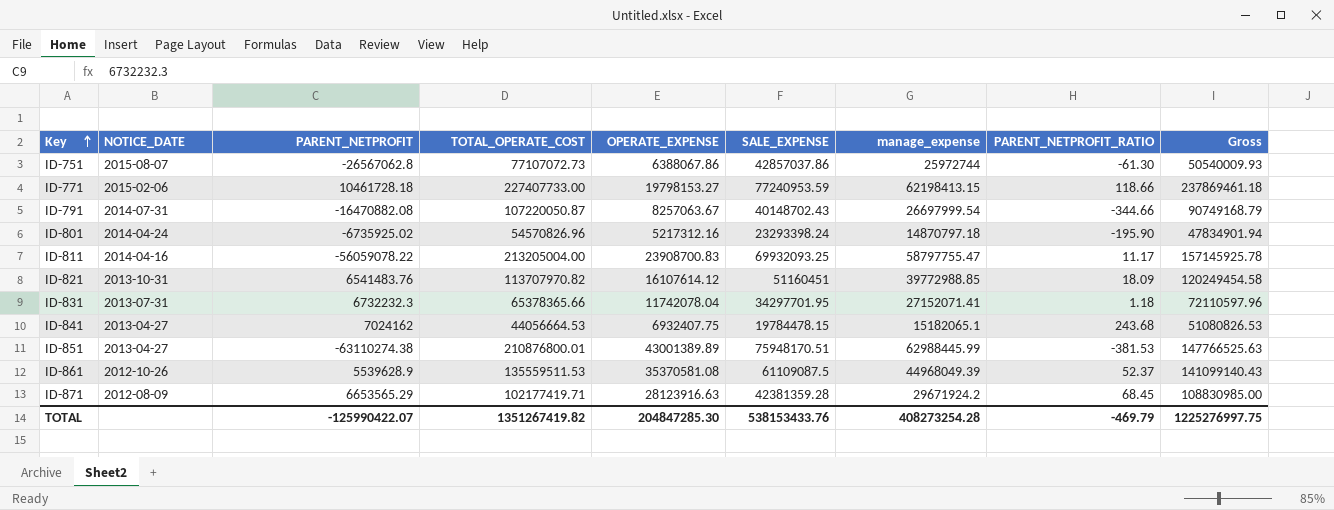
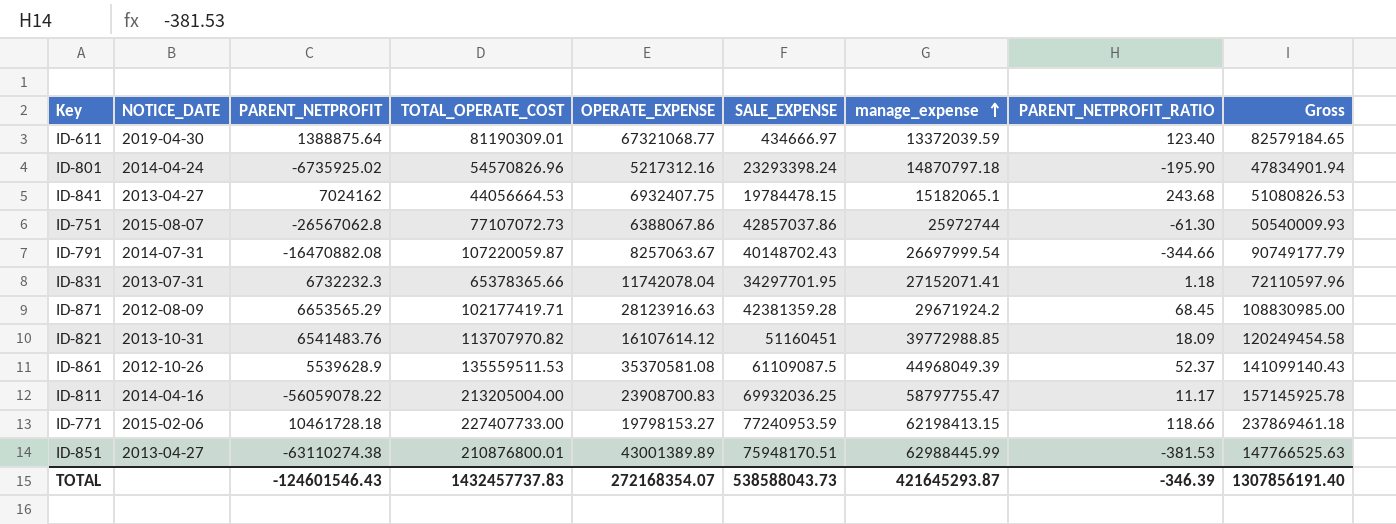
row order: Key ascending -> manage_expense ascending
row ID-611: none -> 2019-04-30 | 1388875.64 | 81190309.01 | 67321068.77 | 434666.97 | 13372039.59 | 123.40 | 82579184.65
ID-791 | TOTAL_OPERATE_COST: 107220050.87 -> 107220059.87
ID-791 | Gross: 90749168.79 -> 90749177.79
ID-811 | SALE_EXPENSE: 69932093.25 -> 69932036.25
TOTAL | PARENT_NETPROFIT: -125990422.07 -> -124601546.43
TOTAL | TOTAL_OPERATE_COST: 1351267419.82 -> 1432457737.83
TOTAL | OPERATE_EXPENSE: 204847285.30 -> 272168354.07
TOTAL | SALE_EXPENSE: 538153433.76 -> 538588043.73
TOTAL | manage_expense: 408273254.28 -> 421645293.87
TOTAL | PARENT_NETPROFIT_RATIO: -469.79 -> -346.39
TOTAL | Gross: 1225276997.75 -> 1307856191.40

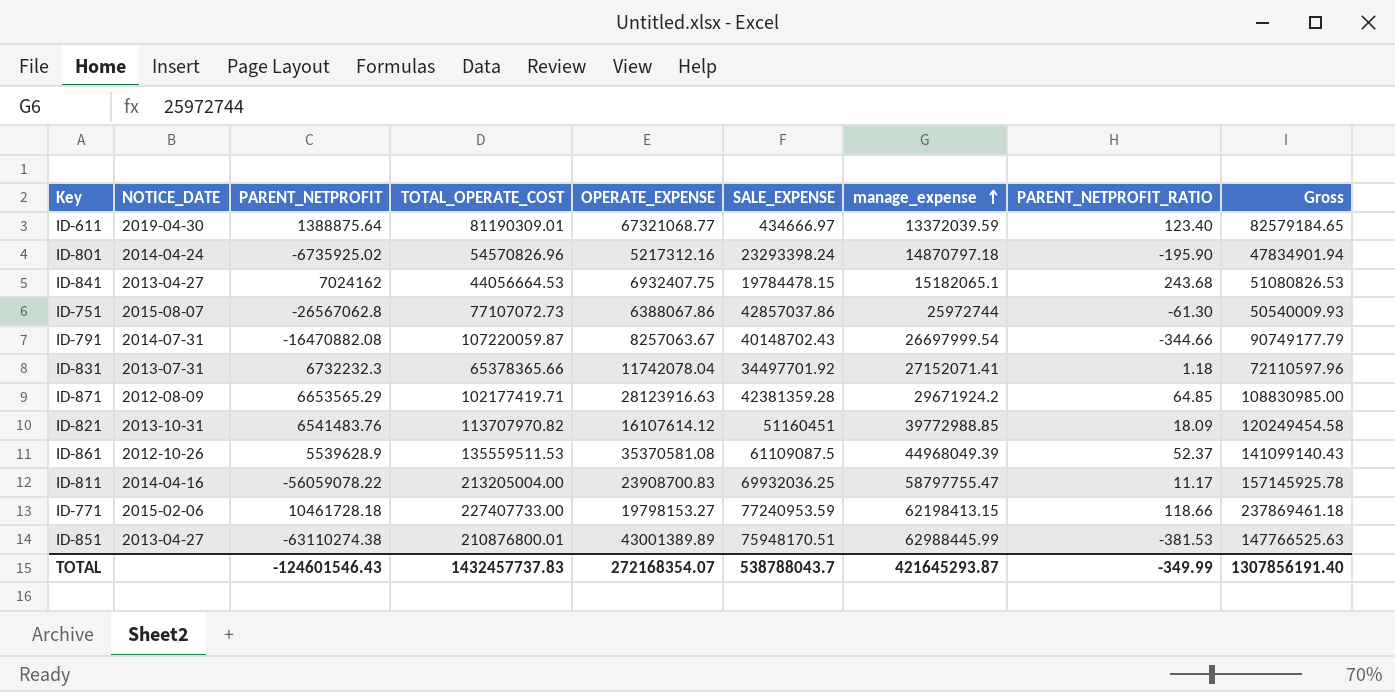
ID-831 | SALE_EXPENSE: 34297701.95 -> 34497701.92
ID-871 | PARENT_NETPROFIT_RATIO: 68.45 -> 64.85
TOTAL | SALE_EXPENSE: 538588043.73 -> 538788043.7
TOTAL | PARENT_NETPROFIT_RATIO: -346.39 -> -349.99

